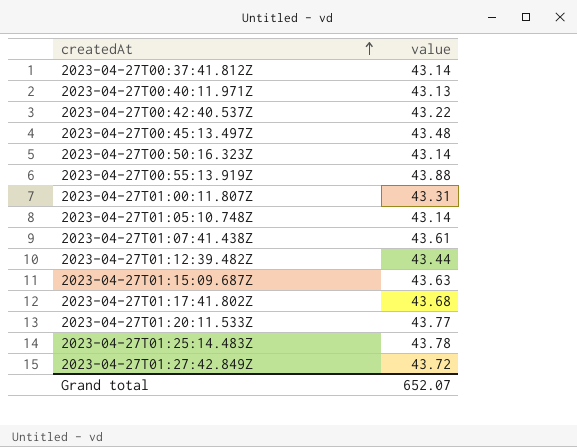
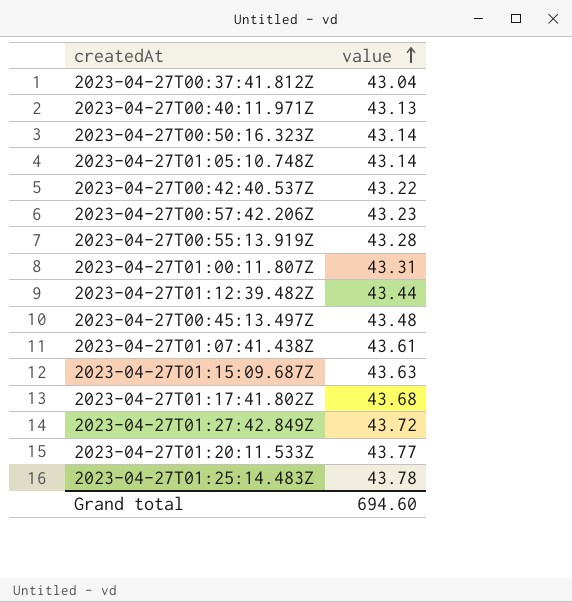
row order: createdAt ascending -> value ascending
2023-04-27T00:37:41.812Z | value: 43.14 -> 43.04
row 2023-04-27T00:57:42.206Z: none -> 43.23
2023-04-27T00:55:13.919Z | value: 43.88 -> 43.28
Grand total | value: 652.07 -> 694.60

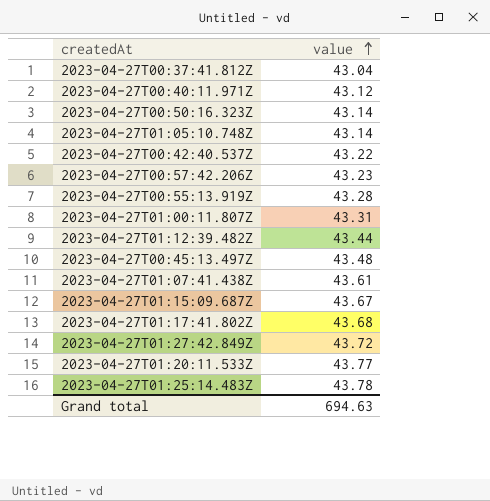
2023-04-27T00:40:11.971Z | value: 43.13 -> 43.12
2023-04-27T01:15:09.687Z | value: 43.63 -> 43.67
Grand total | value: 694.60 -> 694.63

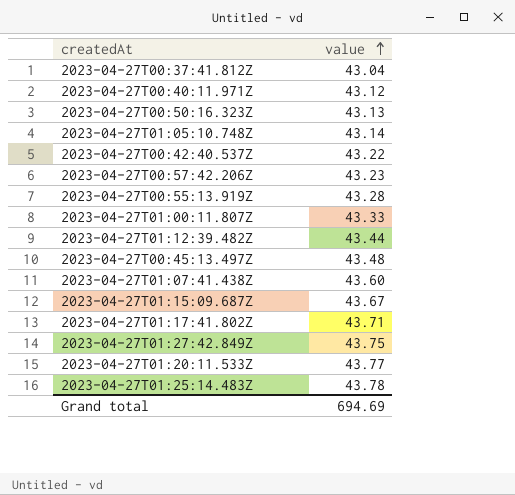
2023-04-27T00:50:16.323Z | value: 43.14 -> 43.13
2023-04-27T01:00:11.807Z | value: 43.31 -> 43.33
2023-04-27T01:07:41.438Z | value: 43.61 -> 43.60
2023-04-27T01:17:41.802Z | value: 43.68 -> 43.71
2023-04-27T01:27:42.849Z | value: 43.72 -> 43.75
Grand total | value: 694.63 -> 694.69

